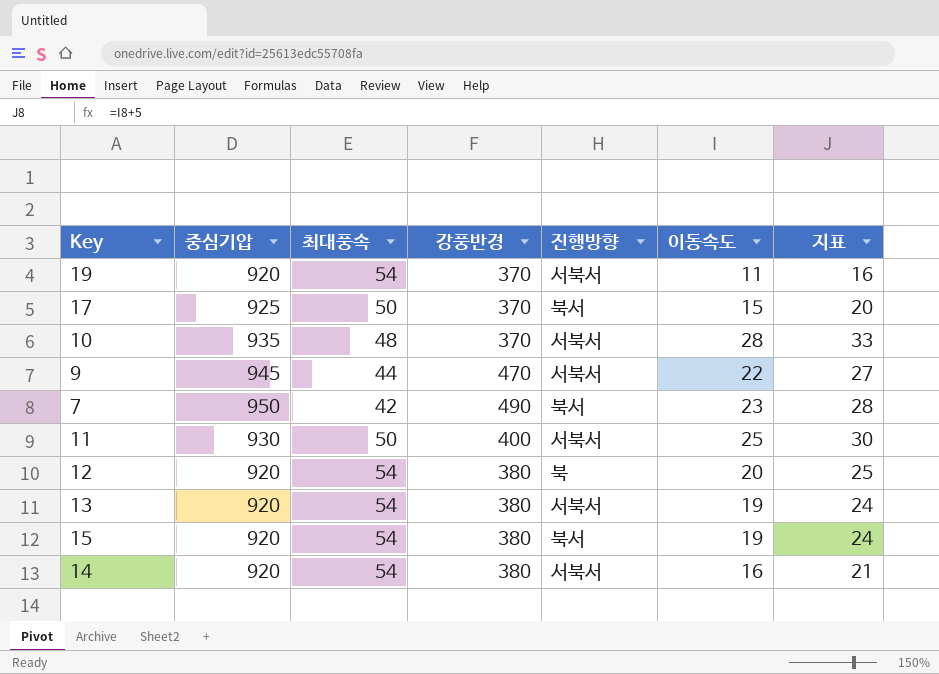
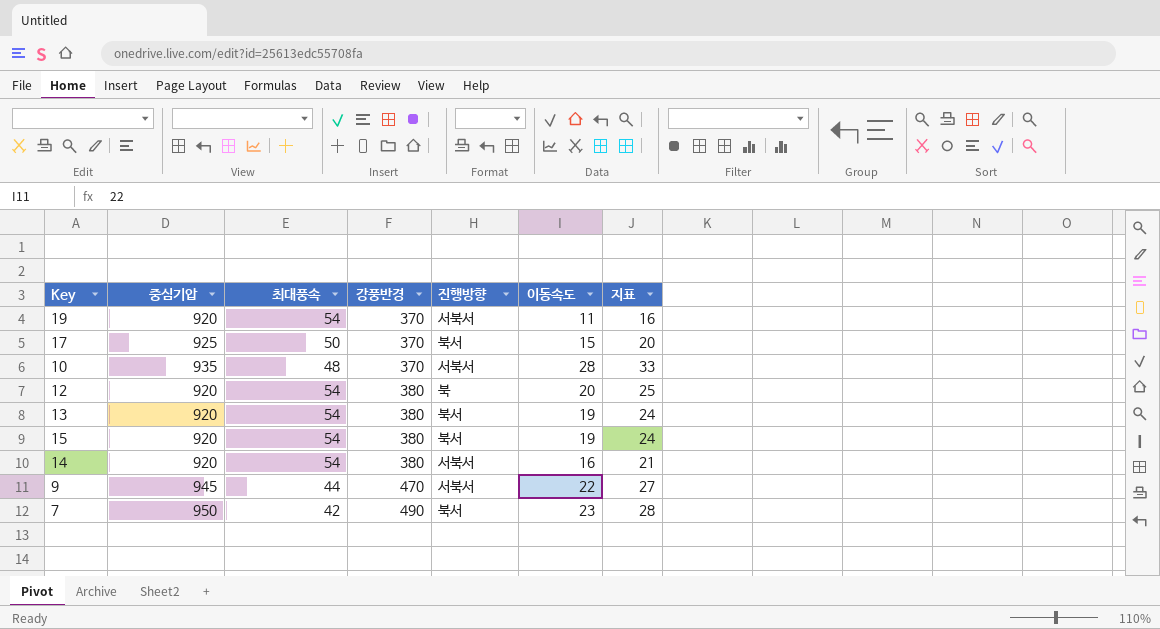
row order: none -> 강풍반경 ascending
row 11: 930 | 50 | 400 | 서북서 | 25 | 30 -> none
13 | 진행방향: 서북서 -> 북서

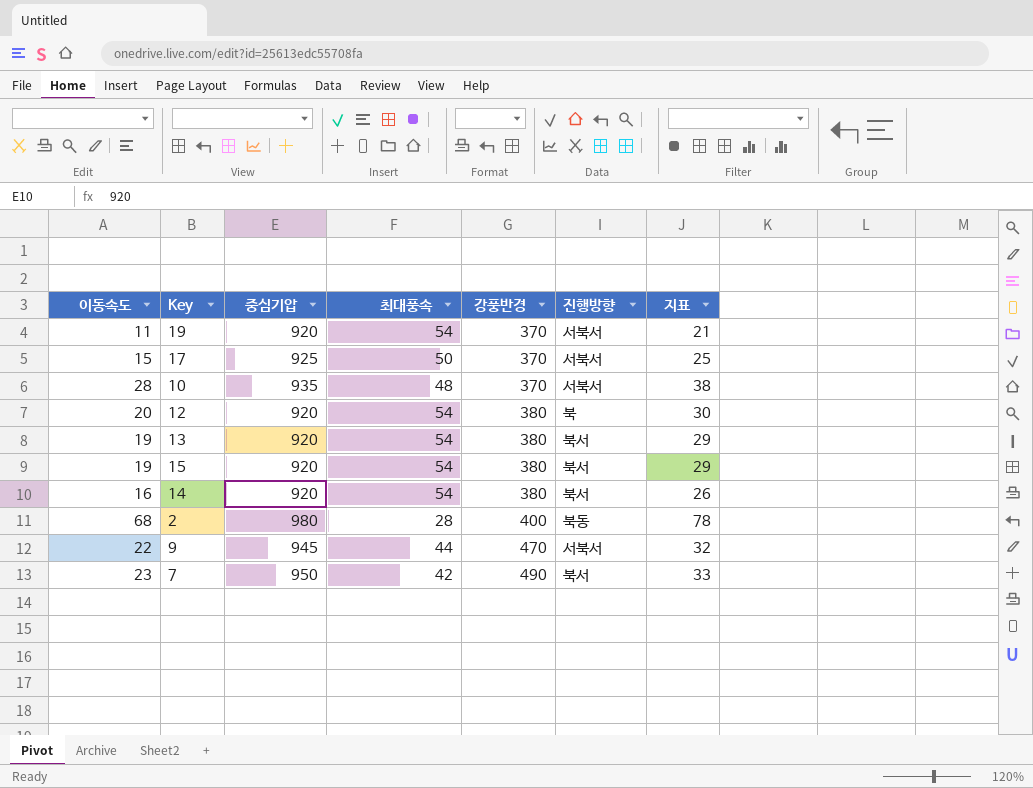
column 이동속도 | position: 6 -> 1
column 지표 | formula: [이동속도] + 5 -> [이동속도] + 10
17 | 진행방향: 북서 -> 서북서
14 | 진행방향: 서북서 -> 북서
row 2: none -> 68 | 980 | 28 | 400 | 북동 | 78

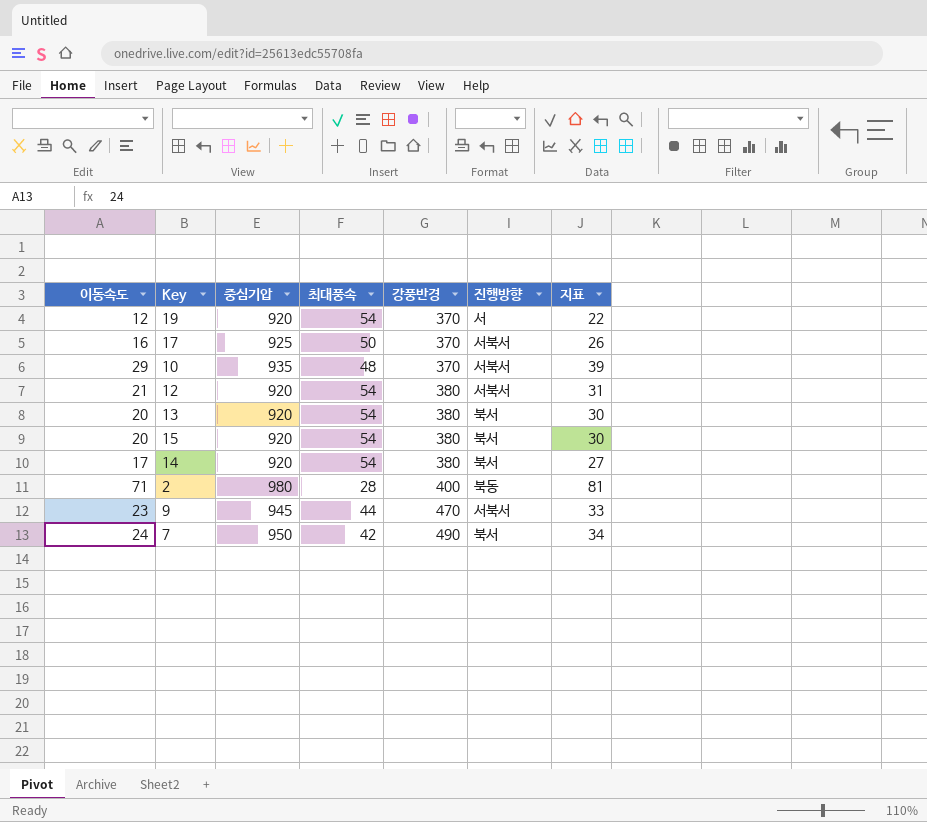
19 | 이동속도: 11 -> 12
19 | 진행방향: 서북서 -> 서
19 | 지표: 21 -> 22
17 | 이동속도: 15 -> 16
17 | 지표: 25 -> 26
10 | 이동속도: 28 -> 29
10 | 지표: 38 -> 39
12 | 이동속도: 20 -> 21
12 | 진행방향: 북 -> 서북서
12 | 지표: 30 -> 31
13 | 이동속도: 19 -> 20
13 | 지표: 29 -> 30
15 | 이동속도: 19 -> 20
15 | 지표: 29 -> 30
14 | 이동속도: 16 -> 17
14 | 지표: 26 -> 27
2 | 이동속도: 68 -> 71
2 | 지표: 78 -> 81
9 | 이동속도: 22 -> 23
9 | 지표: 32 -> 33
7 | 이동속도: 23 -> 24
7 | 지표: 33 -> 34

